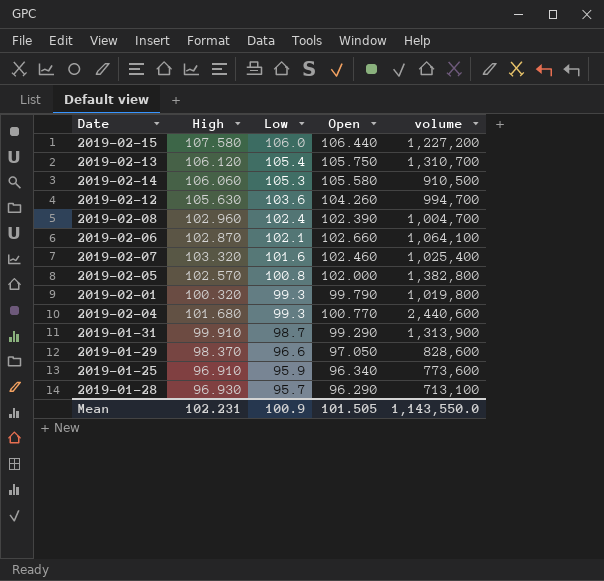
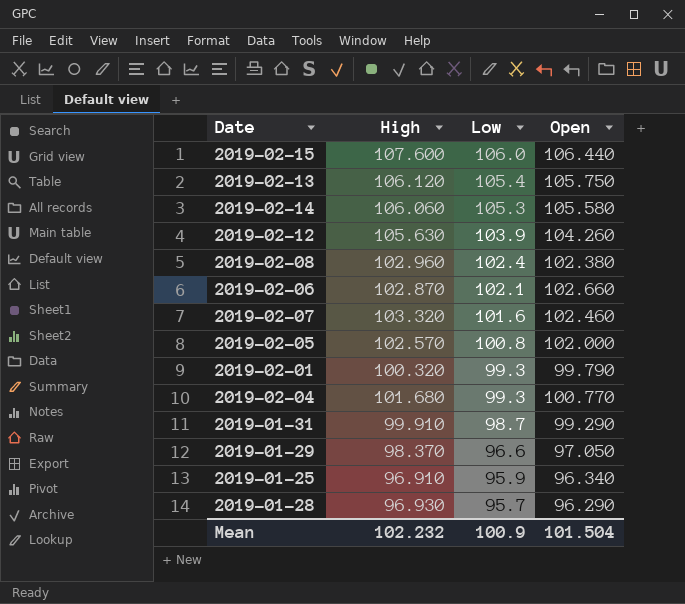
column volume | position: 5 -> none
2019-02-15 | High: 107.580 -> 107.600
2019-02-12 | Low: 103.6 -> 103.9
2019-02-08 | Open: 102.390 -> 102.380
Mean | High: 102.231 -> 102.232
Mean | Open: 101.505 -> 101.504

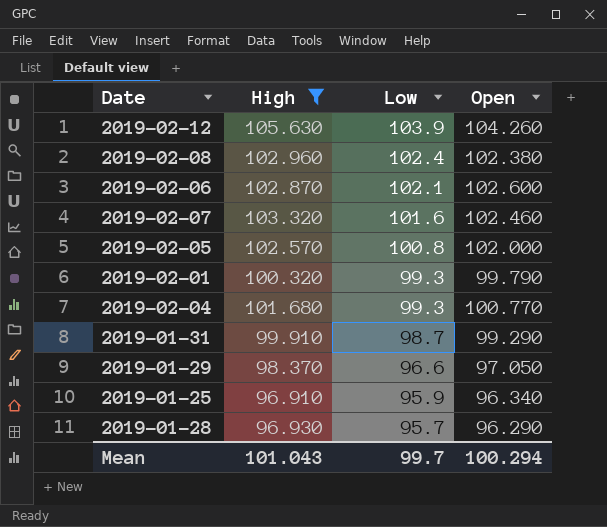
filter: none -> High <= 105.630
2019-02-06 | Open: 102.660 -> 102.600
Mean | High: 102.232 -> 101.043
Mean | Low: 100.9 -> 99.7
Mean | Open: 101.504 -> 100.294

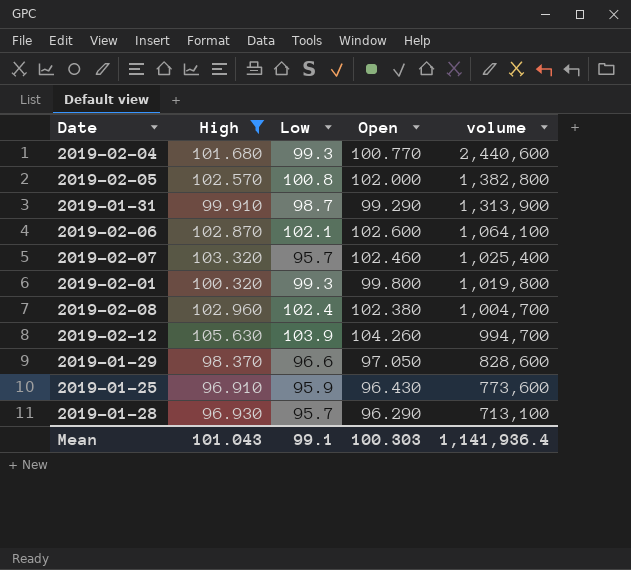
row order: Low descending -> volume descending
column volume | position: none -> 5
2019-02-07 | Low: 101.6 -> 95.7
2019-02-01 | Open: 99.790 -> 99.800
2019-01-25 | Open: 96.340 -> 96.430
Mean | Low: 99.7 -> 99.1
Mean | Open: 100.294 -> 100.303

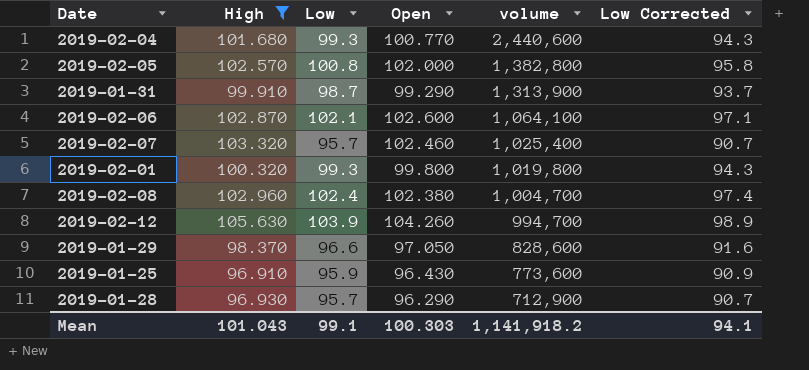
column Low Corrected | formula: none -> [Low] - 5
2019-01-28 | volume: 713,100 -> 712,900
Mean | volume: 1,141,936.4 -> 1,141,918.2

